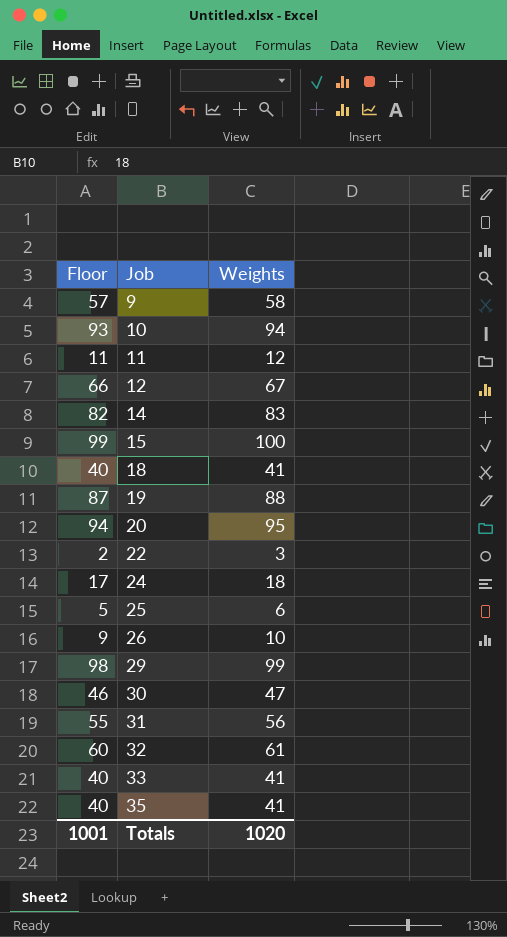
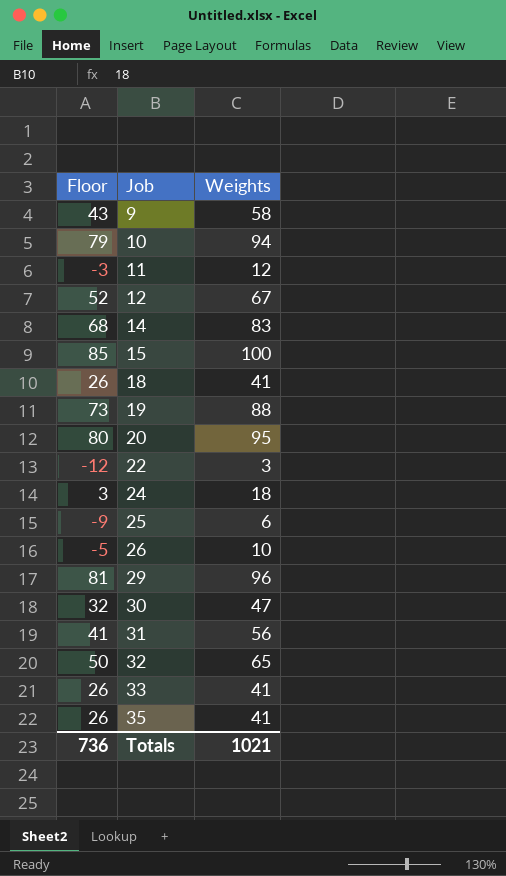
column Floor | formula: [Weights] - 1 -> [Weights] - 15
29 | Weights: 99 -> 96
32 | Weights: 61 -> 65
Totals | Floor: 1001 -> 736
Totals | Weights: 1020 -> 1021

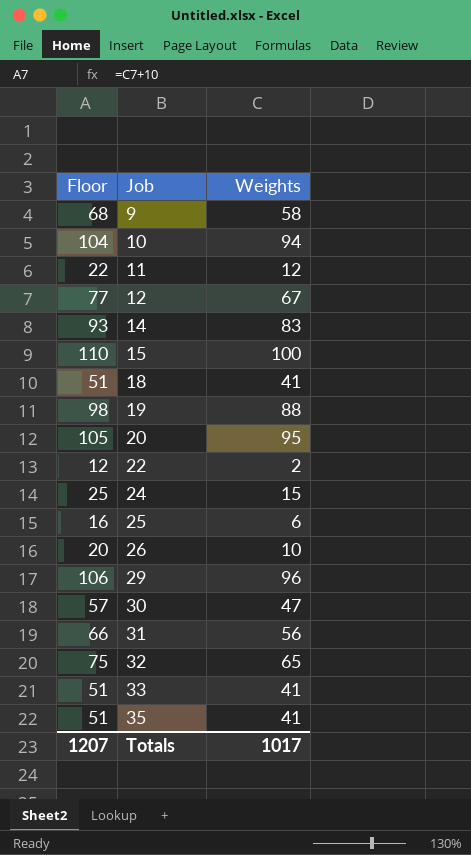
column Floor | formula: [Weights] - 15 -> [Weights] + 10
22 | Weights: 3 -> 2
24 | Weights: 18 -> 15
Totals | Floor: 736 -> 1207
Totals | Weights: 1021 -> 1017

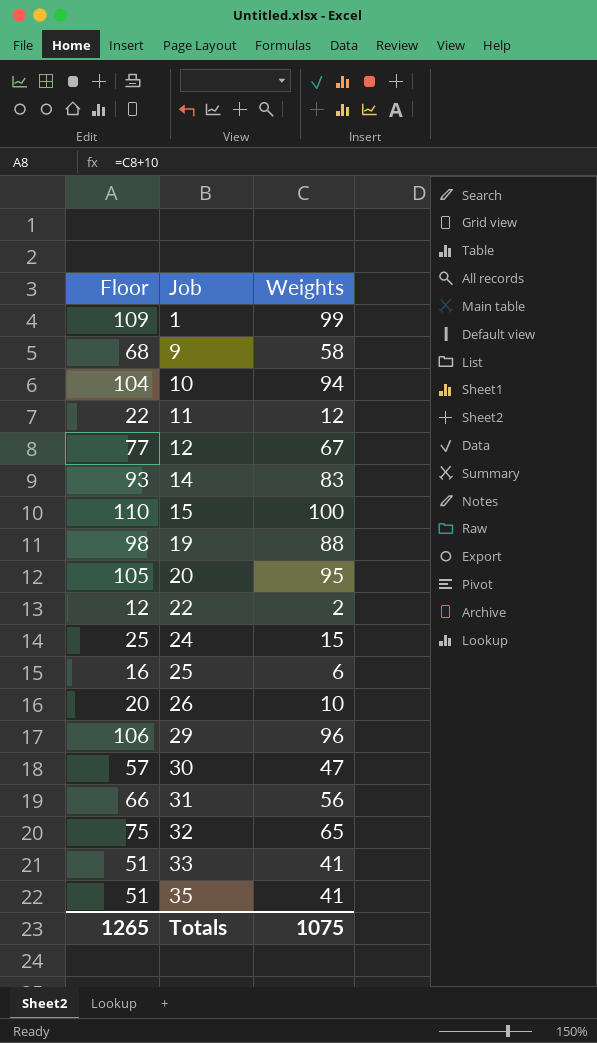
row 18: 51 | 41 -> none
row 1: none -> 109 | 99
Totals | Floor: 1207 -> 1265
Totals | Weights: 1017 -> 1075

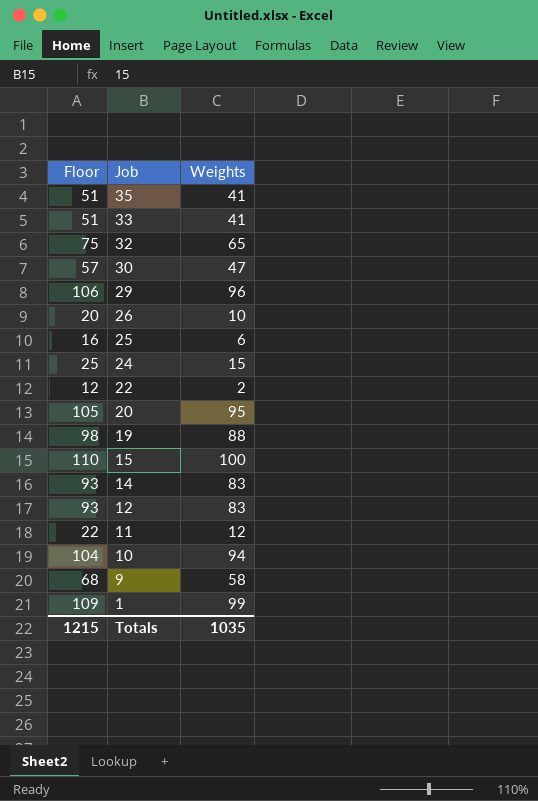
row order: Job ascending -> Job descending
row 31: 66 | 56 -> none
12 | Floor: 77 -> 93
12 | Weights: 67 -> 83
Totals | Floor: 1265 -> 1215
Totals | Weights: 1075 -> 1035

